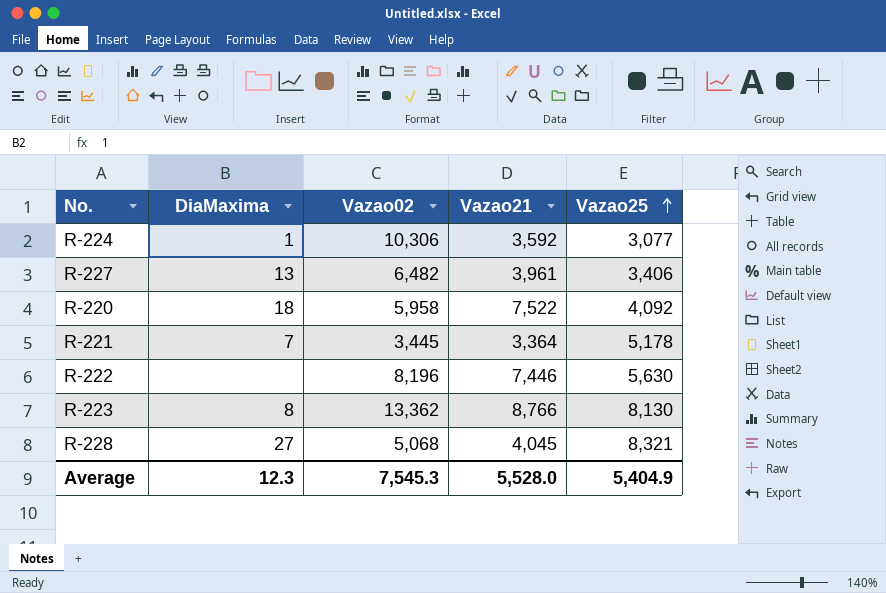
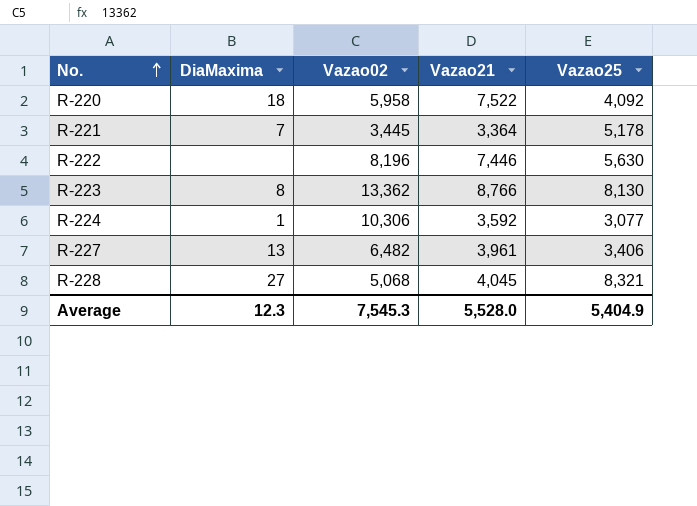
row order: Vazao25 ascending -> No. ascending

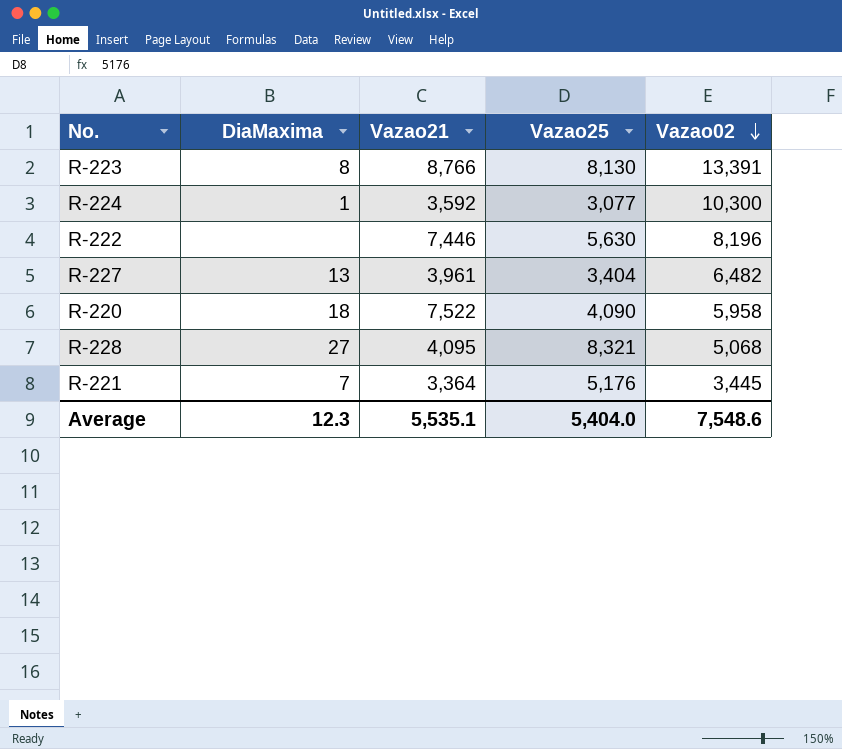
row order: No. ascending -> Vazao02 descending
column Vazao02 | position: 3 -> 5
R-223 | Vazao02: 13,362 -> 13,391
R-224 | Vazao02: 10,306 -> 10,300
R-227 | Vazao25: 3,406 -> 3,404
R-220 | Vazao25: 4,092 -> 4,090
R-228 | Vazao21: 4,045 -> 4,095
R-221 | Vazao25: 5,178 -> 5,176
Average | Vazao21: 5,528.0 -> 5,535.1
Average | Vazao25: 5,404.9 -> 5,404.0
Average | Vazao02: 7,545.3 -> 7,548.6

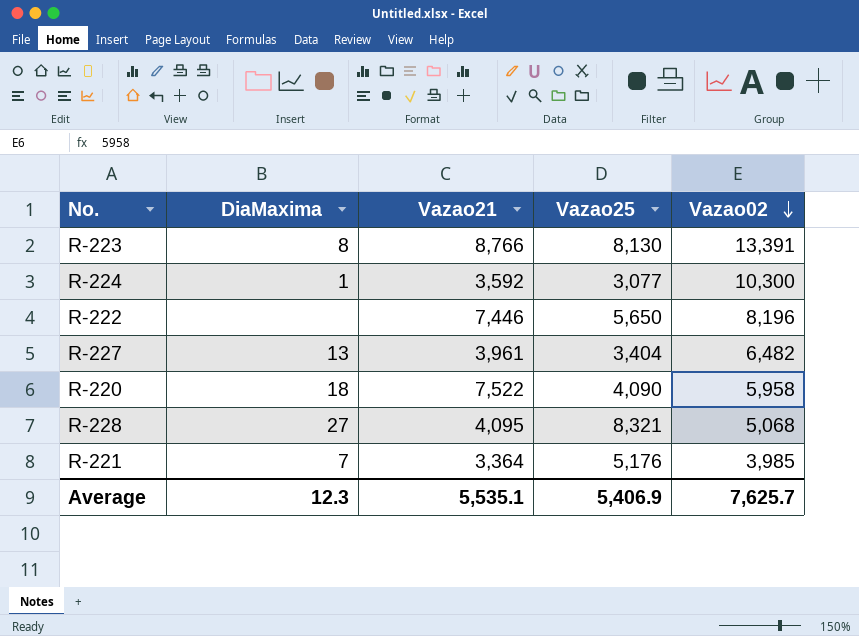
R-222 | Vazao25: 5,630 -> 5,650
R-221 | Vazao02: 3,445 -> 3,985
Average | Vazao25: 5,404.0 -> 5,406.9
Average | Vazao02: 7,548.6 -> 7,625.7

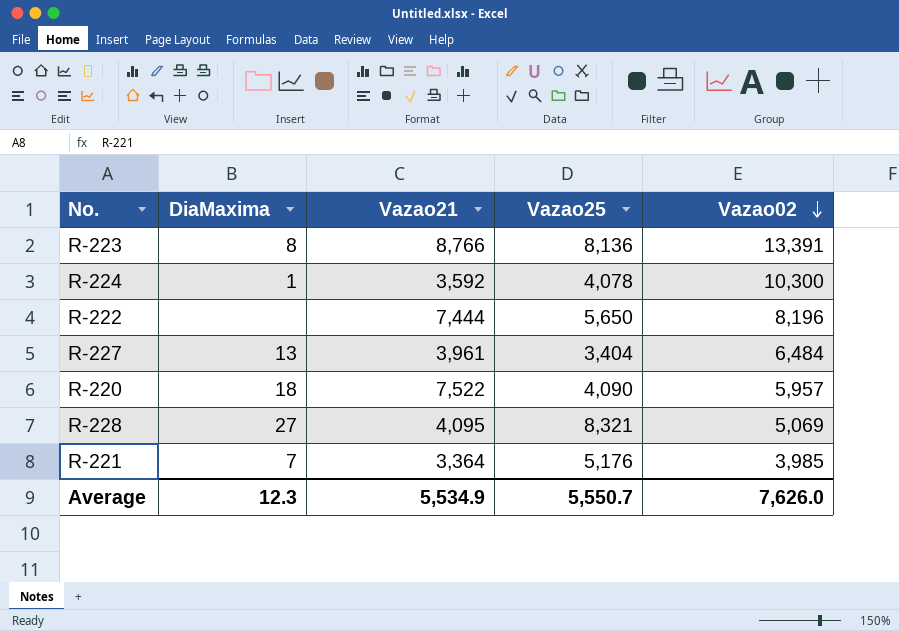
R-223 | Vazao25: 8,130 -> 8,136
R-224 | Vazao25: 3,077 -> 4,078
R-222 | Vazao21: 7,446 -> 7,444
R-227 | Vazao02: 6,482 -> 6,484
R-220 | Vazao02: 5,958 -> 5,957
R-228 | Vazao02: 5,068 -> 5,069
Average | Vazao21: 5,535.1 -> 5,534.9
Average | Vazao25: 5,406.9 -> 5,550.7
Average | Vazao02: 7,625.7 -> 7,626.0

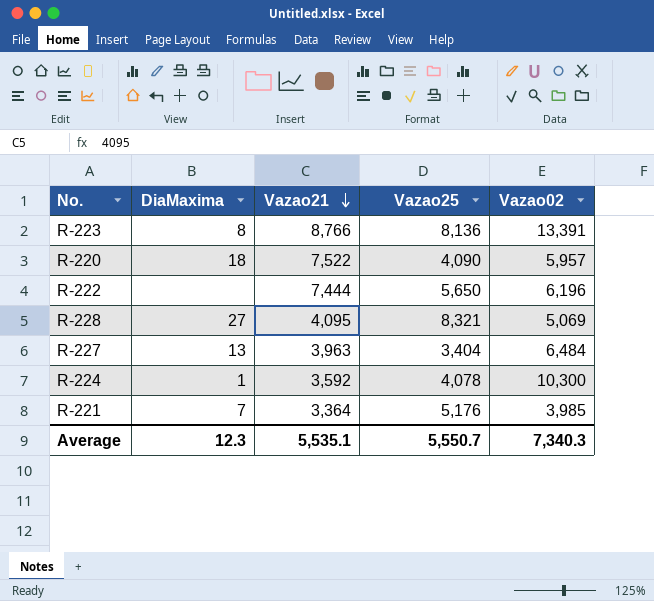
row order: Vazao02 descending -> Vazao21 descending
R-222 | Vazao02: 8,196 -> 6,196
R-227 | Vazao21: 3,961 -> 3,963
Average | Vazao21: 5,534.9 -> 5,535.1
Average | Vazao02: 7,626.0 -> 7,340.3

